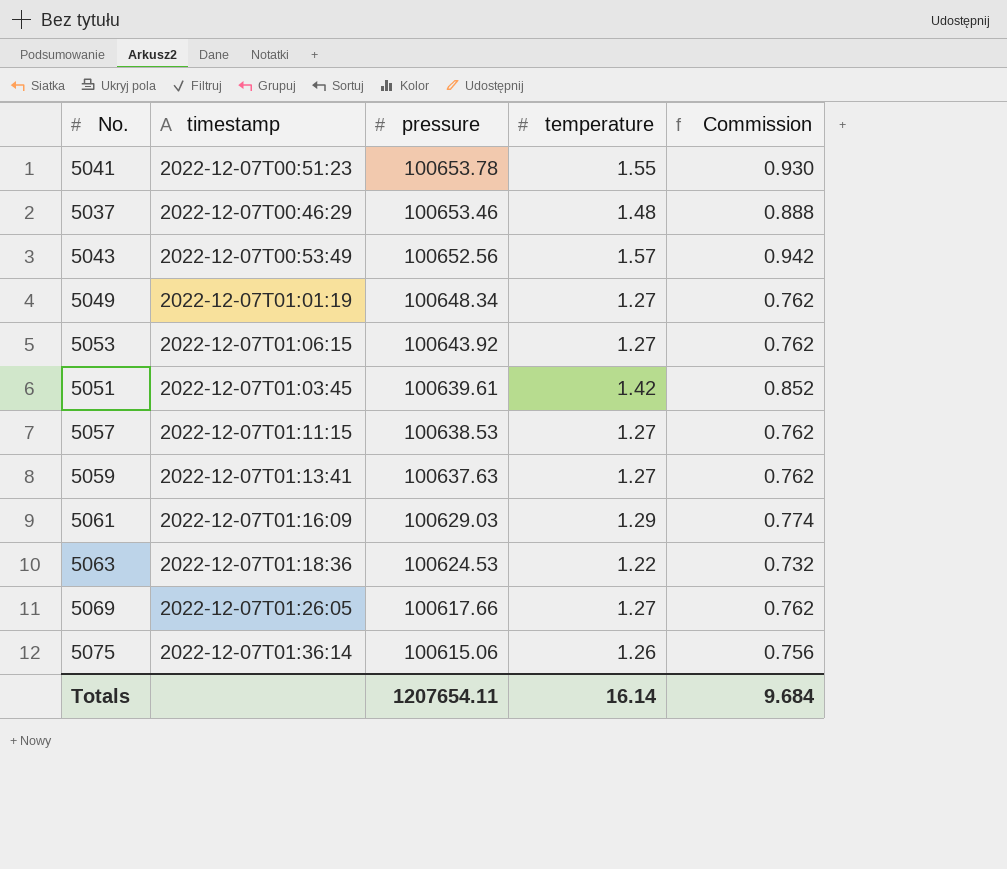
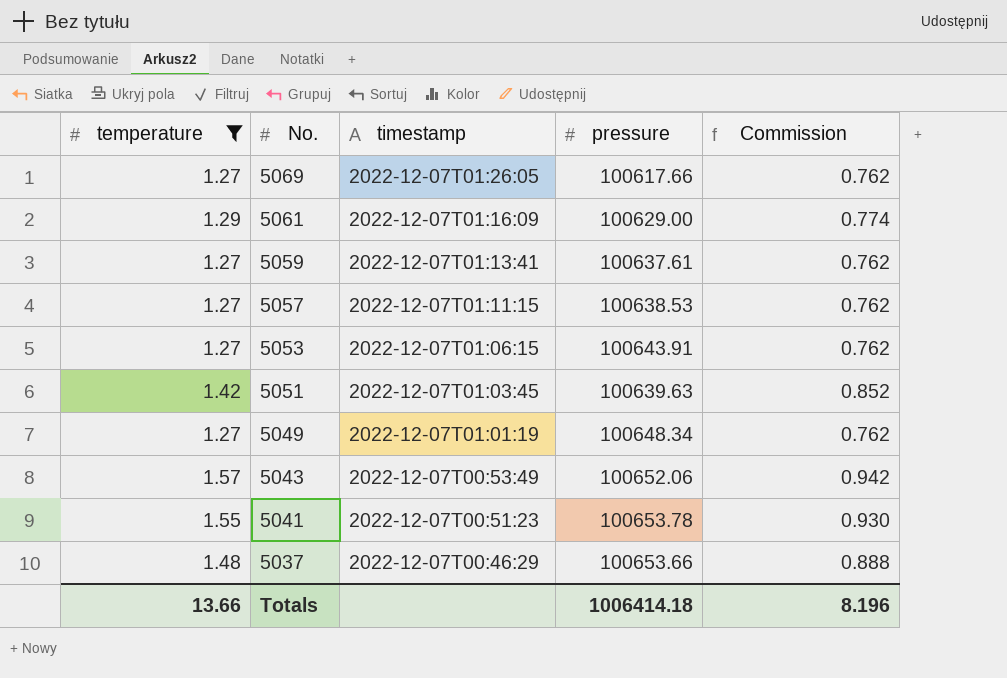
filter: none -> temperature >= 1.27
row order: pressure descending -> No. descending
column temperature | position: 4 -> 1
5061 | pressure: 100629.03 -> 100629.00
5059 | pressure: 100637.63 -> 100637.61
5053 | pressure: 100643.92 -> 100643.91
5051 | pressure: 100639.61 -> 100639.63
5043 | pressure: 100652.56 -> 100652.06
5037 | pressure: 100653.46 -> 100653.66
Totals | temperature: 16.14 -> 13.66
Totals | pressure: 1207654.11 -> 1006414.18
Totals | Commission: 9.684 -> 8.196

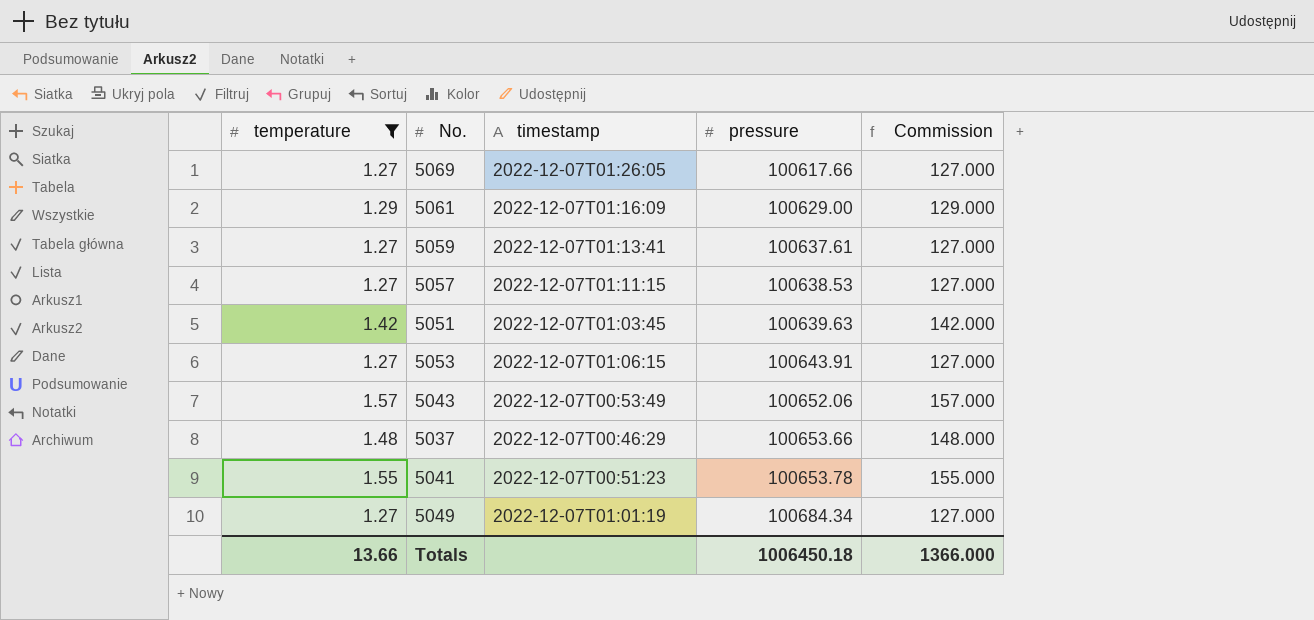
row order: No. descending -> pressure ascending
column Commission | formula: [temperature] * 0.6 -> [temperature] * 100
5049 | pressure: 100648.34 -> 100684.34
Totals | pressure: 1006414.18 -> 1006450.18
Totals | Commission: 8.196 -> 1366.000

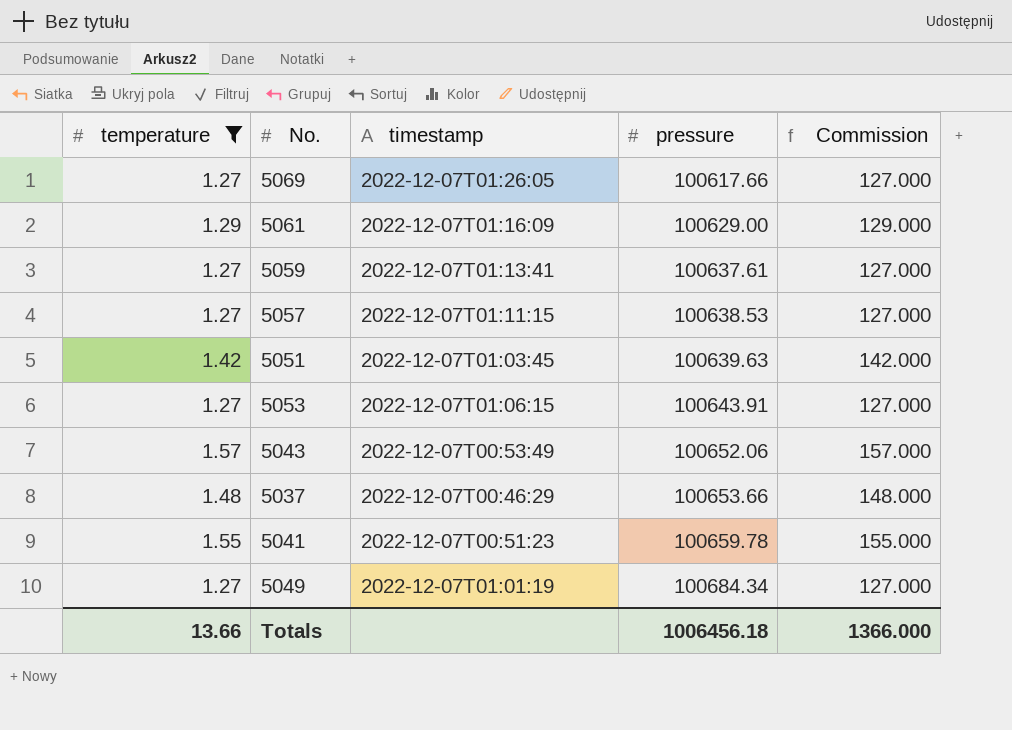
5041 | pressure: 100653.78 -> 100659.78
Totals | pressure: 1006450.18 -> 1006456.18

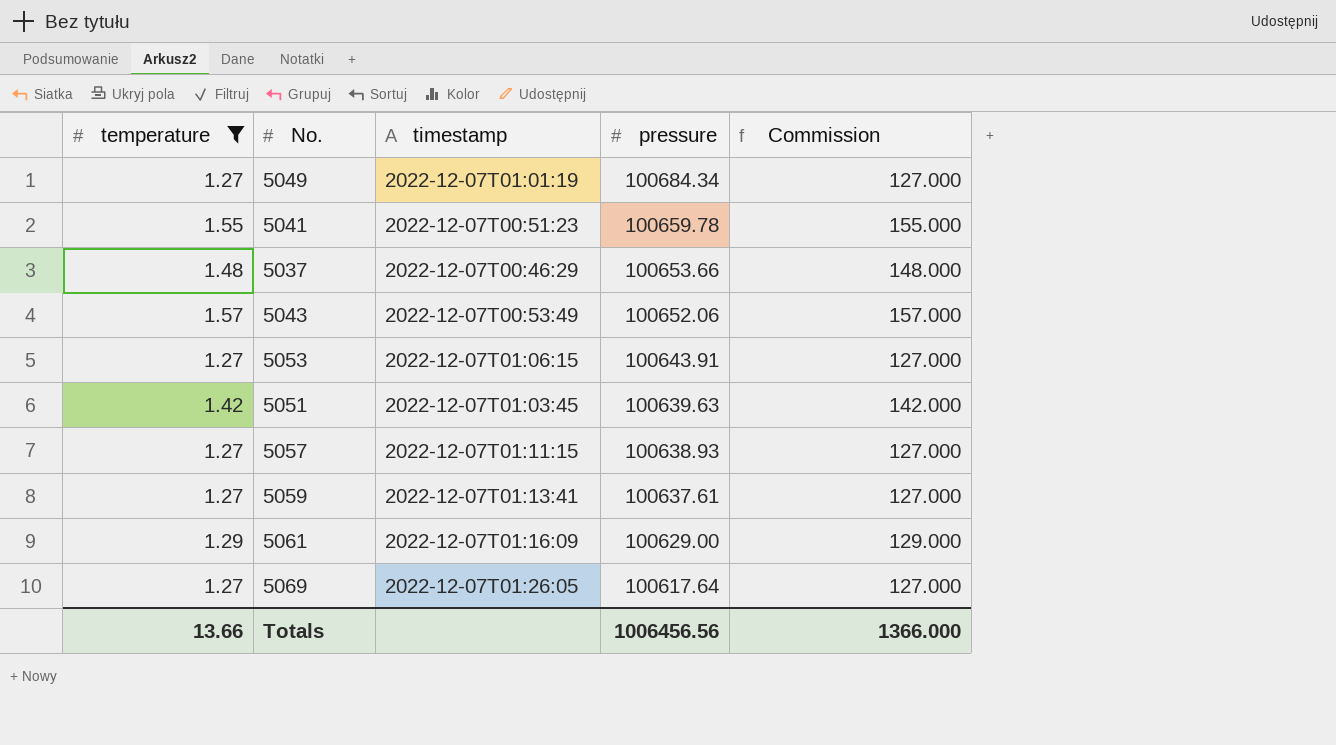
row order: pressure ascending -> pressure descending
5057 | pressure: 100638.53 -> 100638.93
5069 | pressure: 100617.66 -> 100617.64
Totals | pressure: 1006456.18 -> 1006456.56

